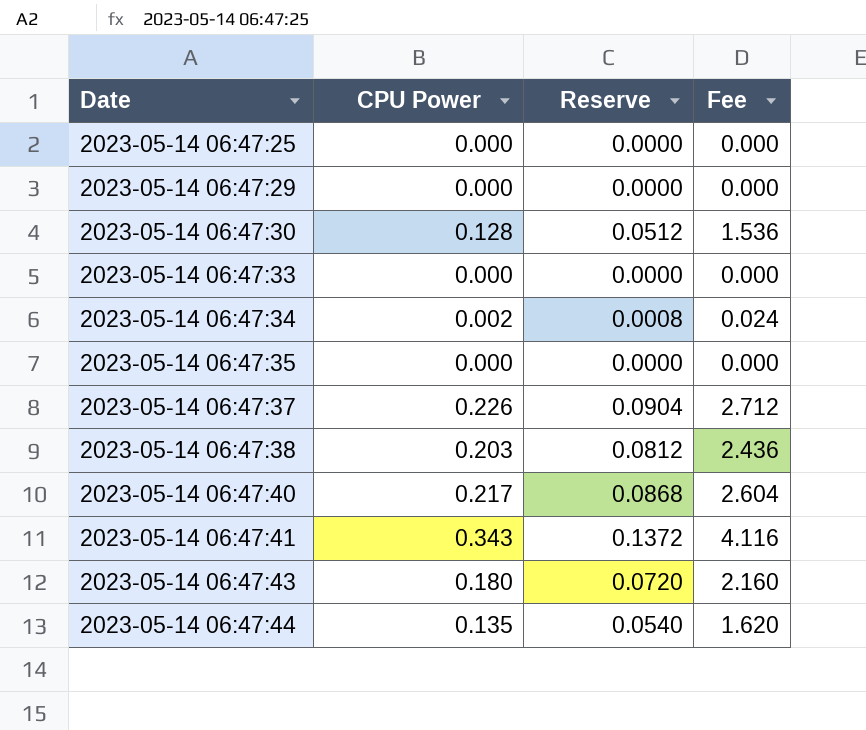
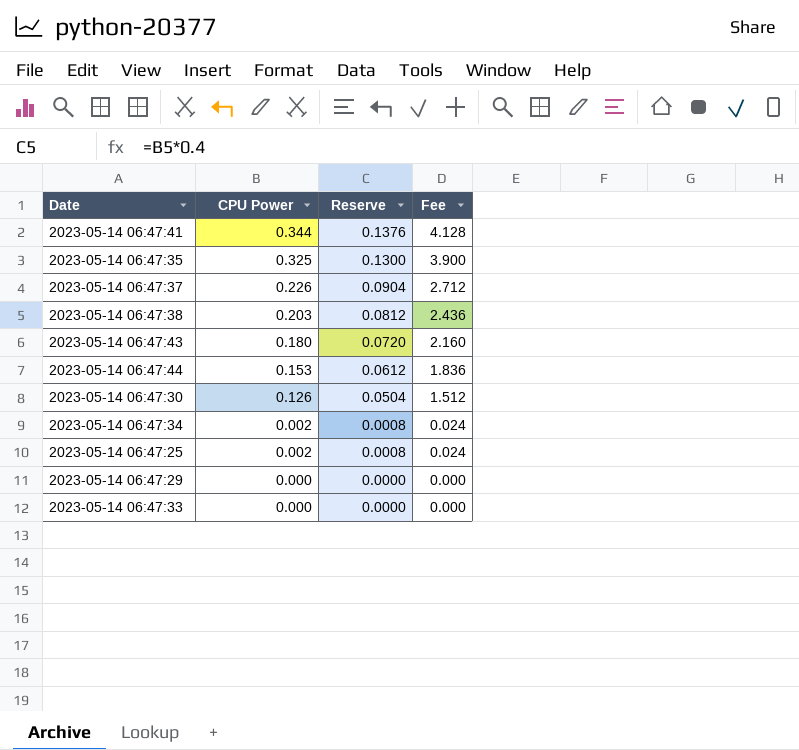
row order: Date ascending -> CPU Power descending
row 2023-05-14 06:47:40: 0.217 | 0.0868 | 2.604 -> none
2023-05-14 06:47:41 | CPU Power: 0.343 -> 0.344
2023-05-14 06:47:41 | Reserve: 0.1372 -> 0.1376
2023-05-14 06:47:41 | Fee: 4.116 -> 4.128
2023-05-14 06:47:35 | CPU Power: 0.000 -> 0.325
2023-05-14 06:47:35 | Reserve: 0.0000 -> 0.1300
2023-05-14 06:47:35 | Fee: 0.000 -> 3.900
2023-05-14 06:47:44 | CPU Power: 0.135 -> 0.153
2023-05-14 06:47:44 | Reserve: 0.0540 -> 0.0612
2023-05-14 06:47:44 | Fee: 1.620 -> 1.836
2023-05-14 06:47:30 | CPU Power: 0.128 -> 0.126
2023-05-14 06:47:30 | Reserve: 0.0512 -> 0.0504
2023-05-14 06:47:30 | Fee: 1.536 -> 1.512
2023-05-14 06:47:25 | CPU Power: 0.000 -> 0.002
2023-05-14 06:47:25 | Reserve: 0.0000 -> 0.0008
2023-05-14 06:47:25 | Fee: 0.000 -> 0.024

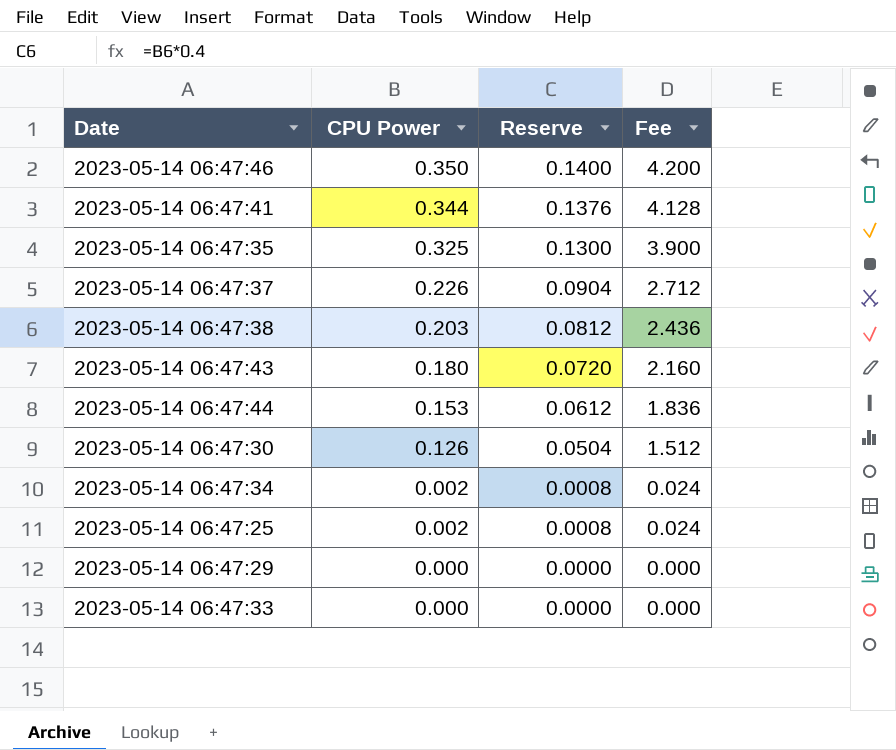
row 2023-05-14 06:47:46: none -> 0.350 | 0.1400 | 4.200

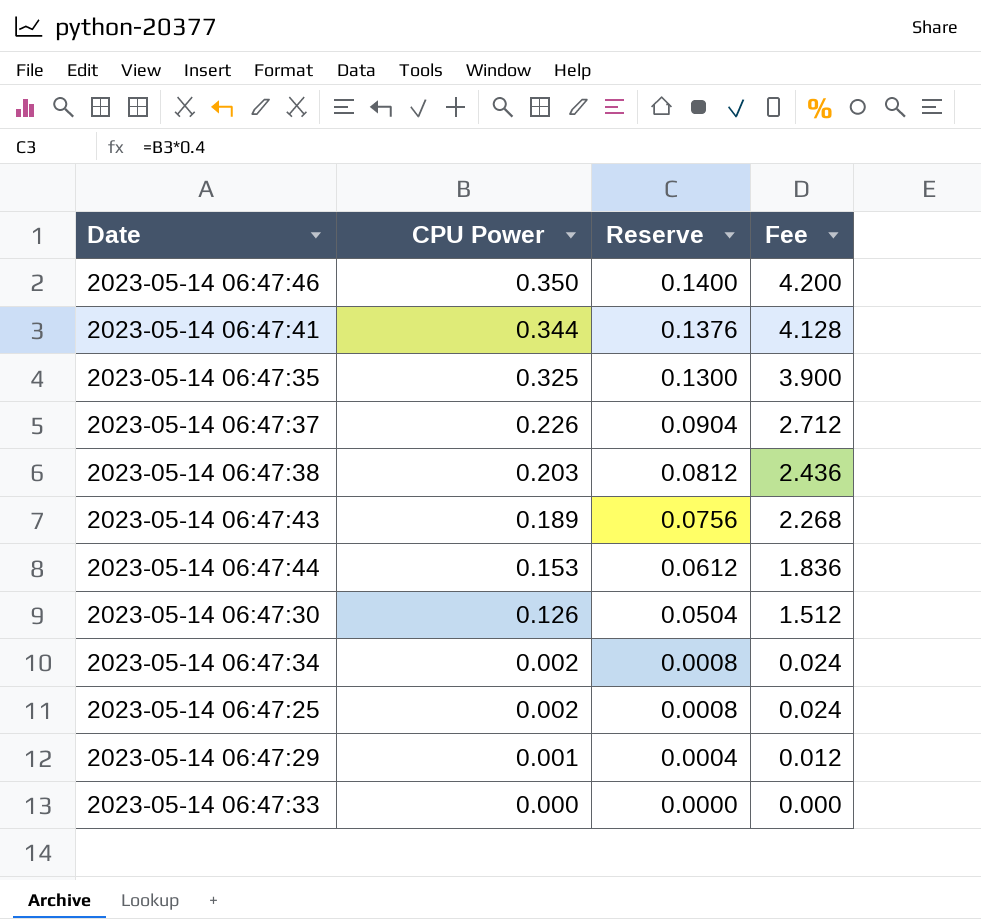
2023-05-14 06:47:43 | CPU Power: 0.180 -> 0.189
2023-05-14 06:47:43 | Reserve: 0.0720 -> 0.0756
2023-05-14 06:47:43 | Fee: 2.160 -> 2.268
2023-05-14 06:47:29 | CPU Power: 0.000 -> 0.001
2023-05-14 06:47:29 | Reserve: 0.0000 -> 0.0004
2023-05-14 06:47:29 | Fee: 0.000 -> 0.012

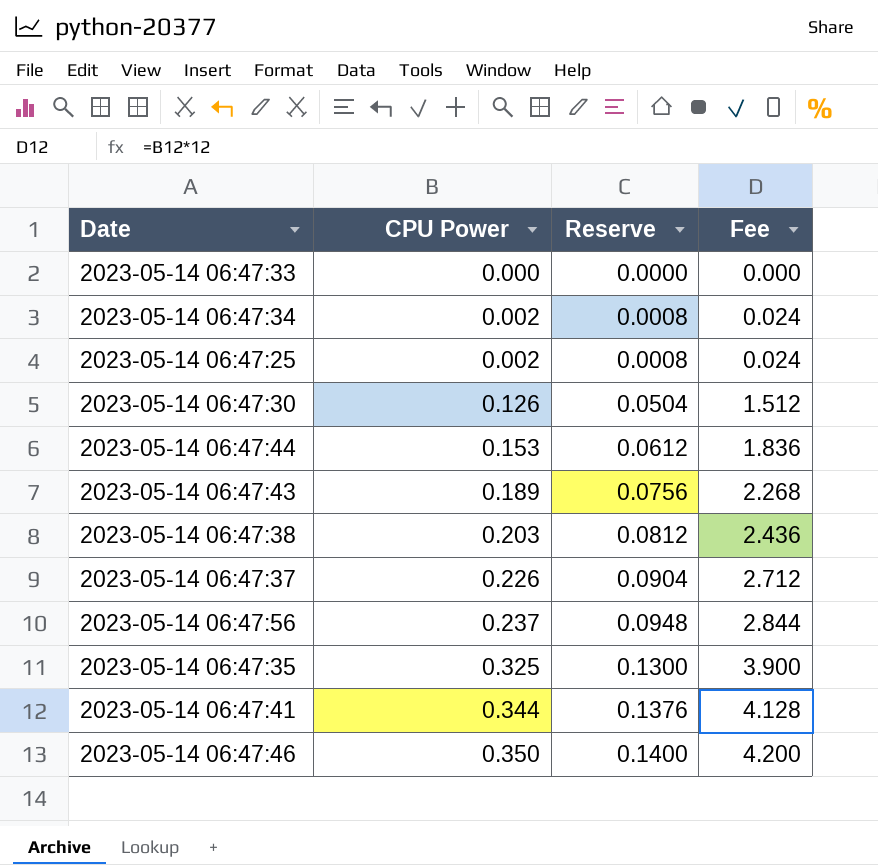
row order: CPU Power descending -> CPU Power ascending
row 2023-05-14 06:47:29: 0.001 | 0.0004 | 0.012 -> none
row 2023-05-14 06:47:56: none -> 0.237 | 0.0948 | 2.844

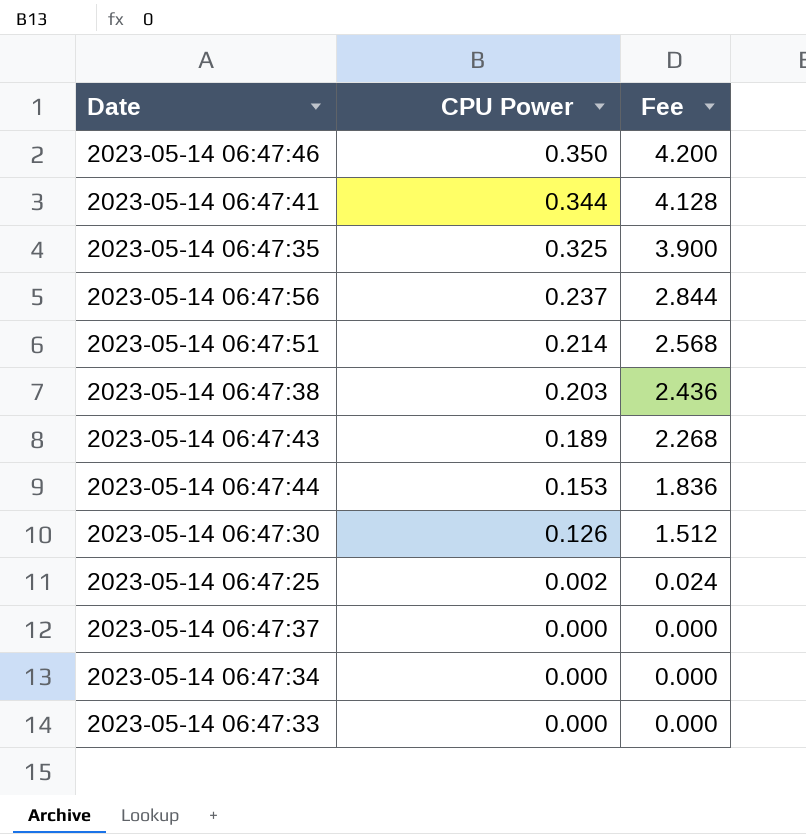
row order: CPU Power ascending -> CPU Power descending
column Reserve | formula: [CPU Power] * 0.4 -> none
row 2023-05-14 06:47:51: none -> 0.214 | 2.568
2023-05-14 06:47:37 | CPU Power: 0.226 -> 0.000
2023-05-14 06:47:37 | Fee: 2.712 -> 0.000
2023-05-14 06:47:34 | CPU Power: 0.002 -> 0.000
2023-05-14 06:47:34 | Fee: 0.024 -> 0.000

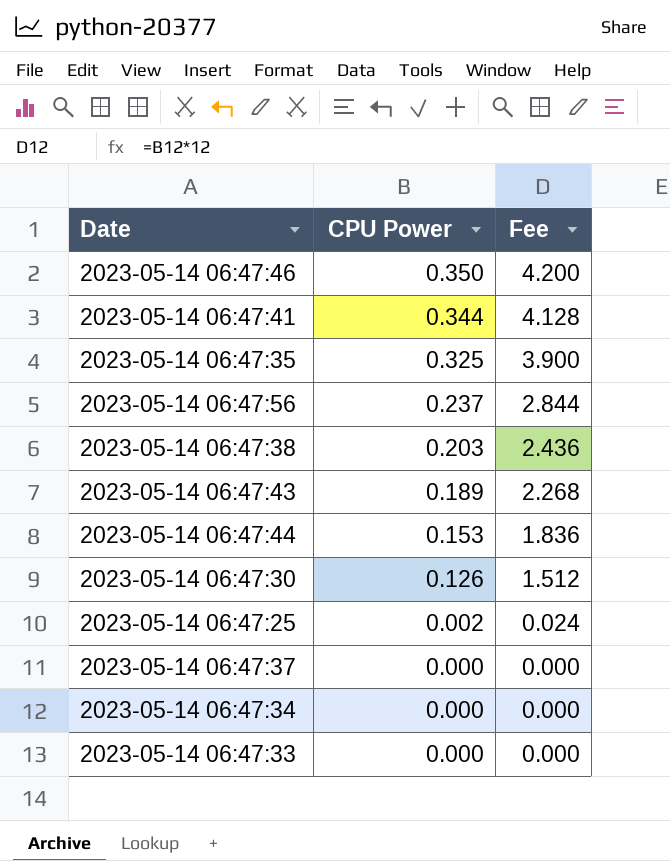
row 2023-05-14 06:47:51: 0.214 | 2.568 -> none

